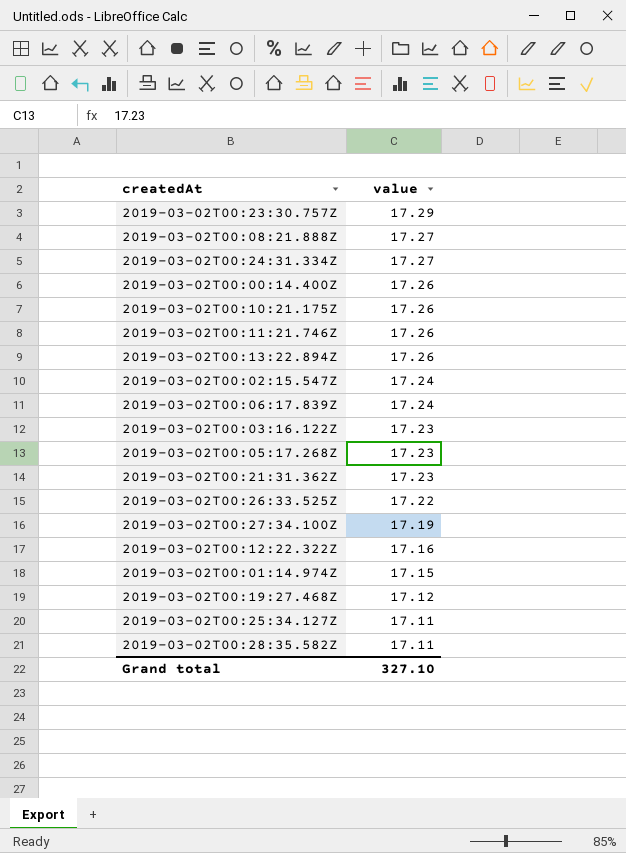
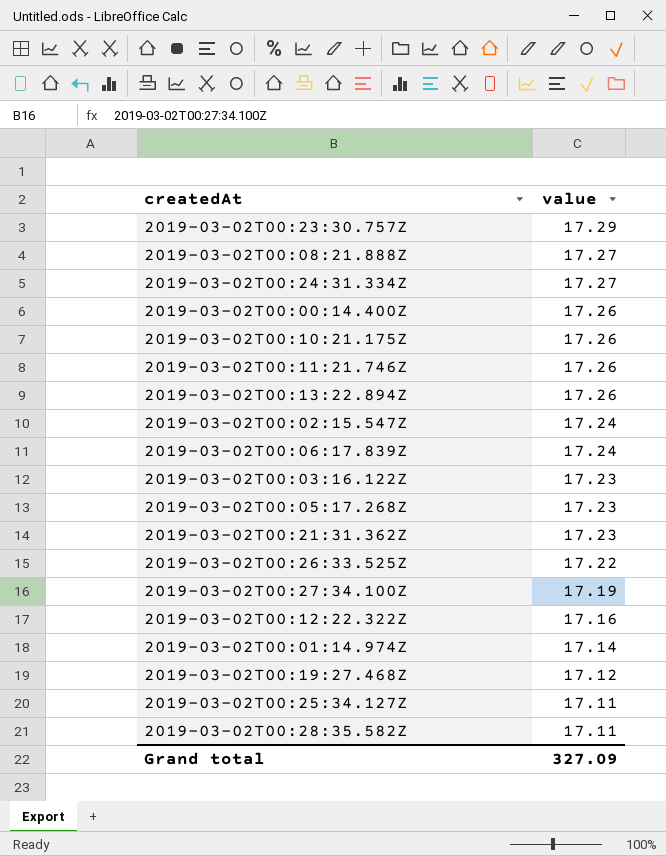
2019-03-02T00:01:14.974Z | value: 17.15 -> 17.14
Grand total | value: 327.10 -> 327.09

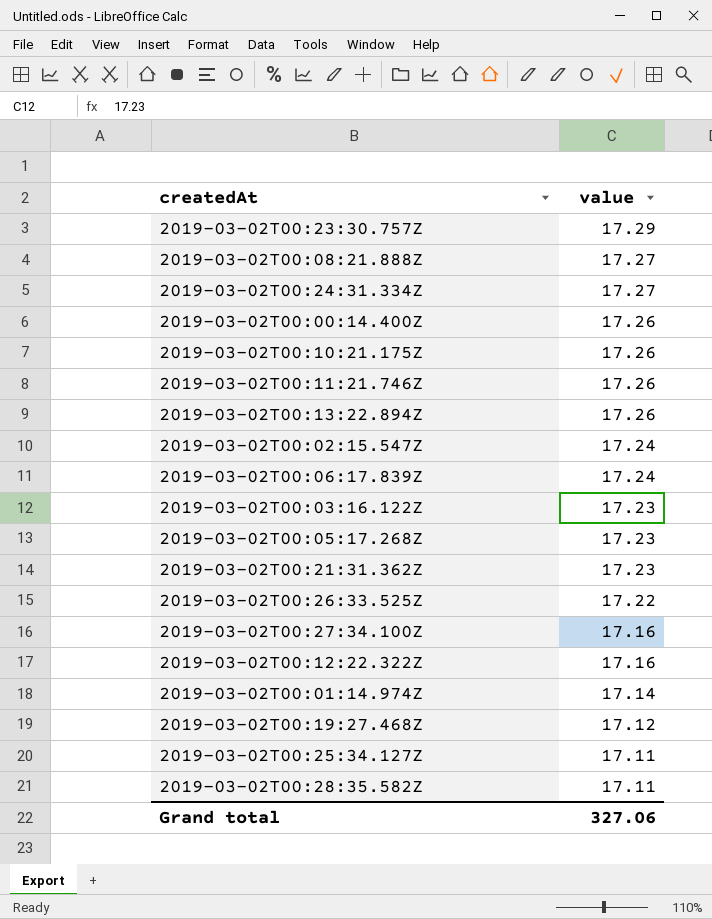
2019-03-02T00:27:34.100Z | value: 17.19 -> 17.16
Grand total | value: 327.09 -> 327.06

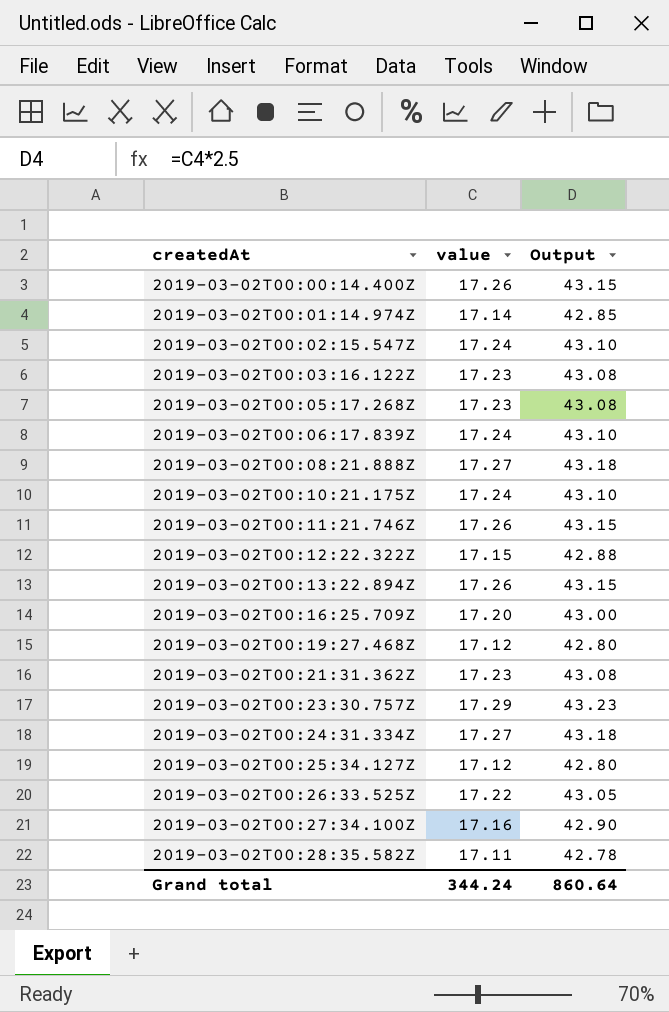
row order: value descending -> createdAt ascending
column Output | formula: none -> [value] * 2.5
2019-03-02T00:10:21.175Z | value: 17.26 -> 17.24
2019-03-02T00:12:22.322Z | value: 17.16 -> 17.15
row 2019-03-02T00:16:25.709Z: none -> 17.20 | 43.00
2019-03-02T00:25:34.127Z | value: 17.11 -> 17.12
Grand total | value: 327.06 -> 344.24

